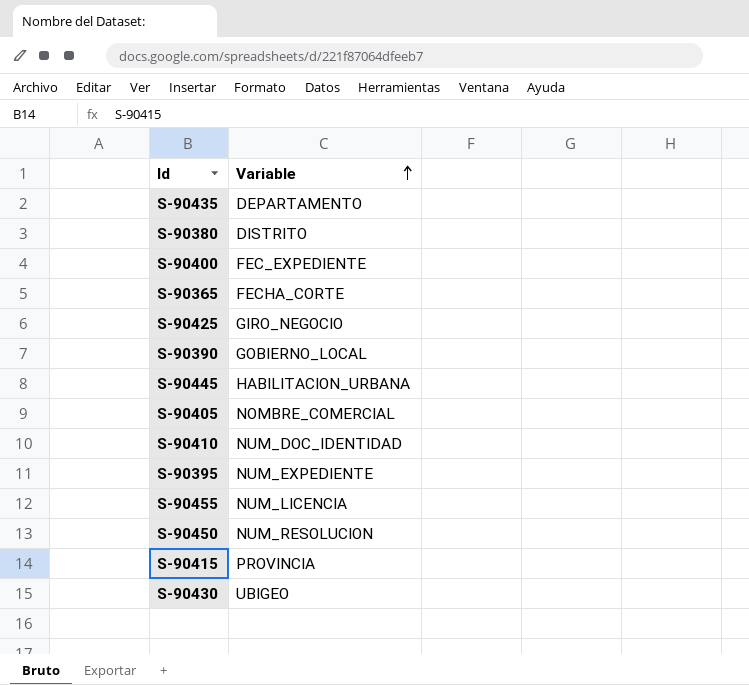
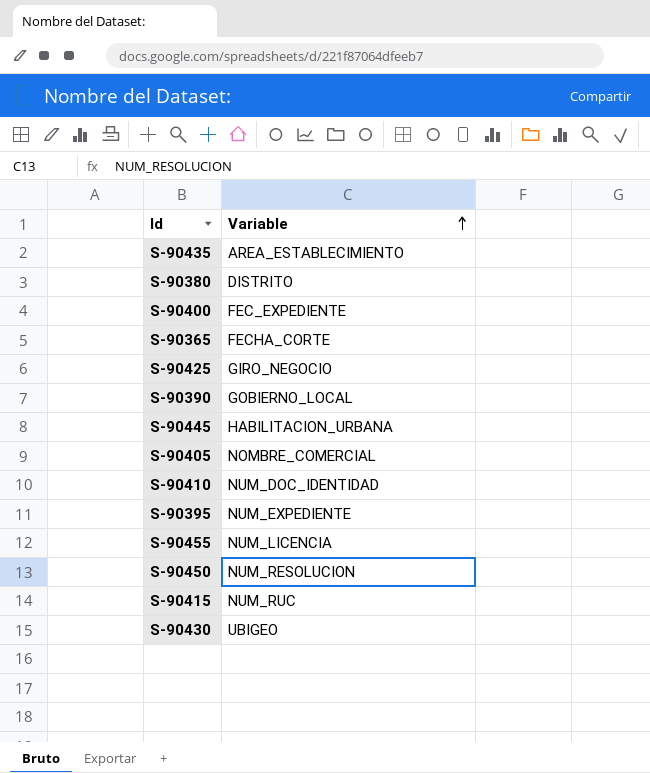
S-90435 | Variable: DEPARTAMENTO -> AREA_ESTABLECIMIENTO
S-90415 | Variable: PROVINCIA -> NUM_RUC

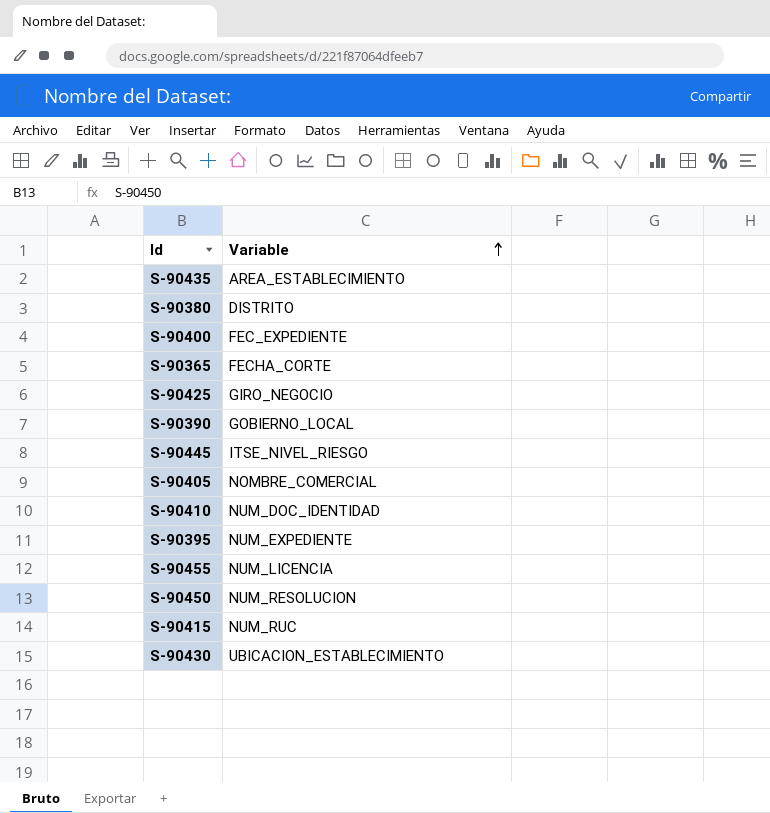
S-90445 | Variable: HABILITACION_URBANA -> ITSE_NIVEL_RIESGO
S-90430 | Variable: UBIGEO -> UBICACION_ESTABLECIMIENTO

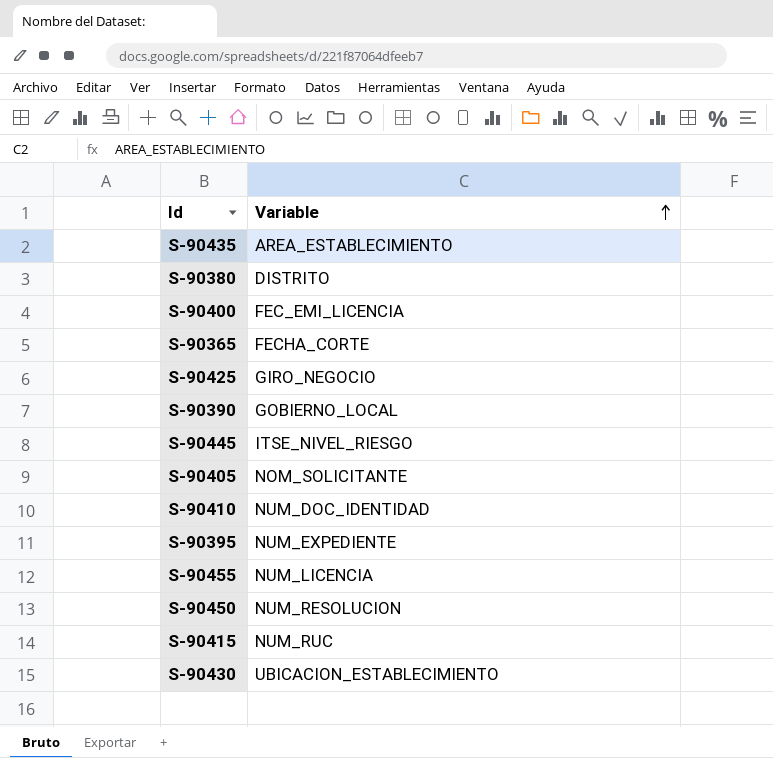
S-90400 | Variable: FEC_EXPEDIENTE -> FEC_EMI_LICENCIA
S-90405 | Variable: NOMBRE_COMERCIAL -> NOM_SOLICITANTE

